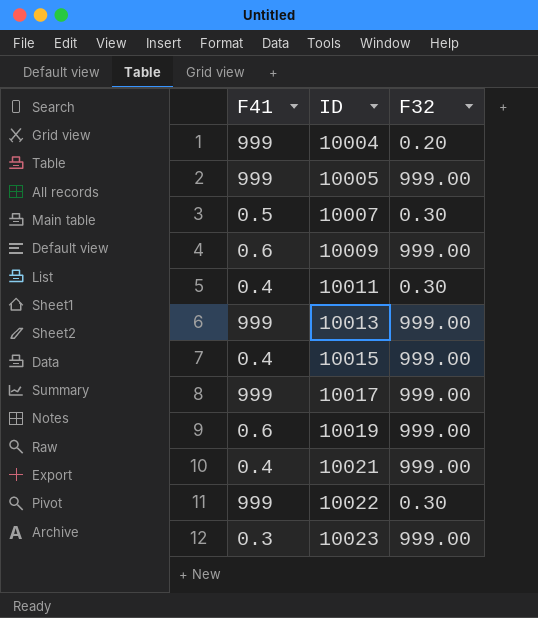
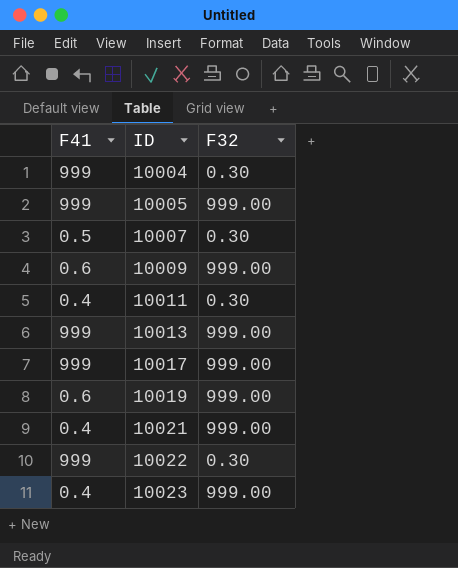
row 10015: 0.4 | 999.00 -> none
10004 | F32: 0.20 -> 0.30
10023 | F41: 0.3 -> 0.4

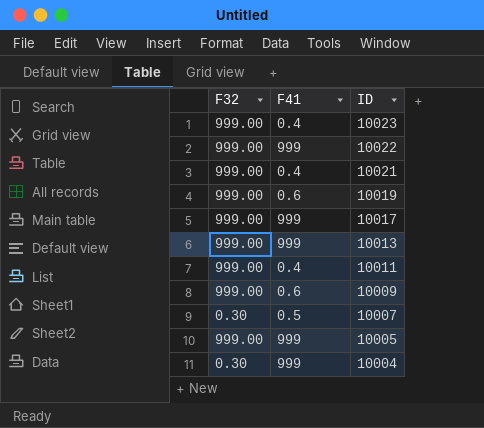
row order: ID ascending -> ID descending
column F32 | position: 3 -> 1
10022 | F32: 0.30 -> 999.00
10011 | F32: 0.30 -> 999.00

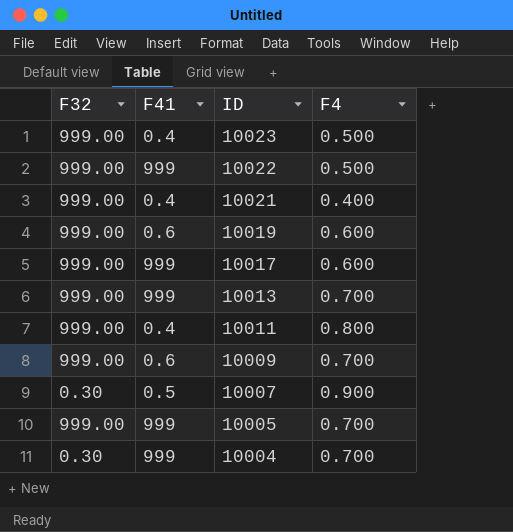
column F4 | position: none -> 4

